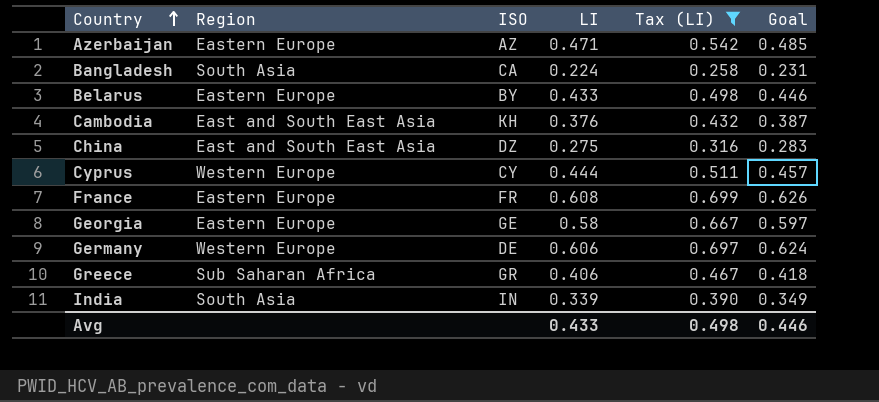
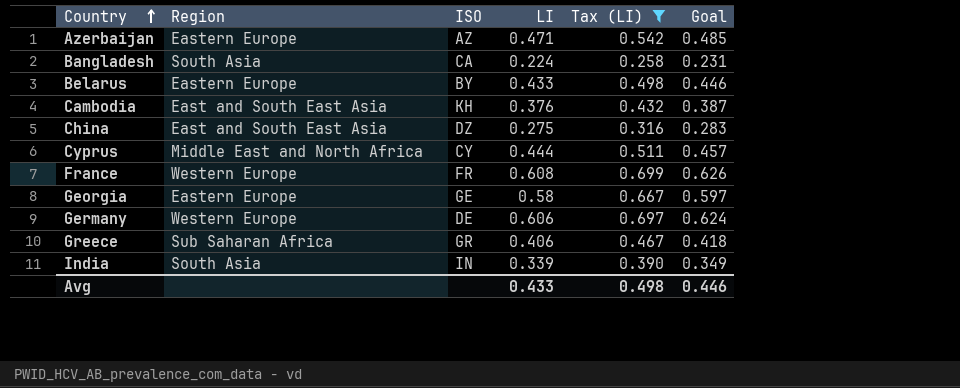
Cyprus | Region: Western Europe -> Middle East and North Africa
France | Region: Eastern Europe -> Western Europe

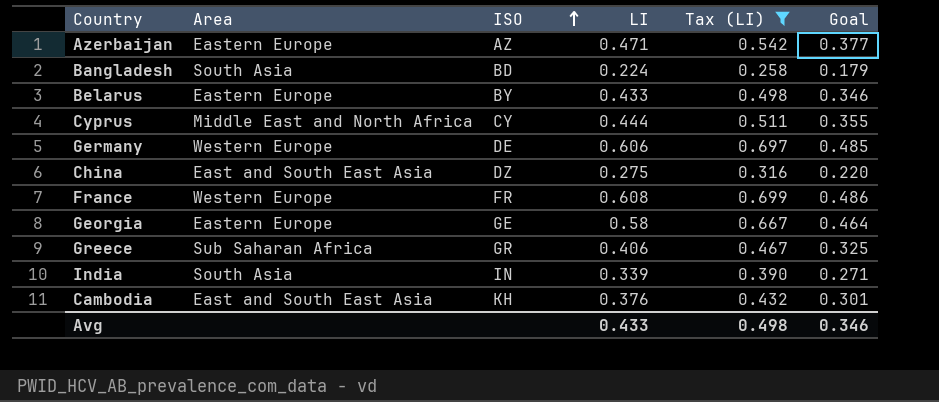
row order: Country ascending -> ISO ascending
column name: Region -> Area
column Goal | formula: [LI] * 1.03 -> [LI] * 0.8
Bangladesh | ISO: CA -> BD
Avg | Goal: 0.446 -> 0.346

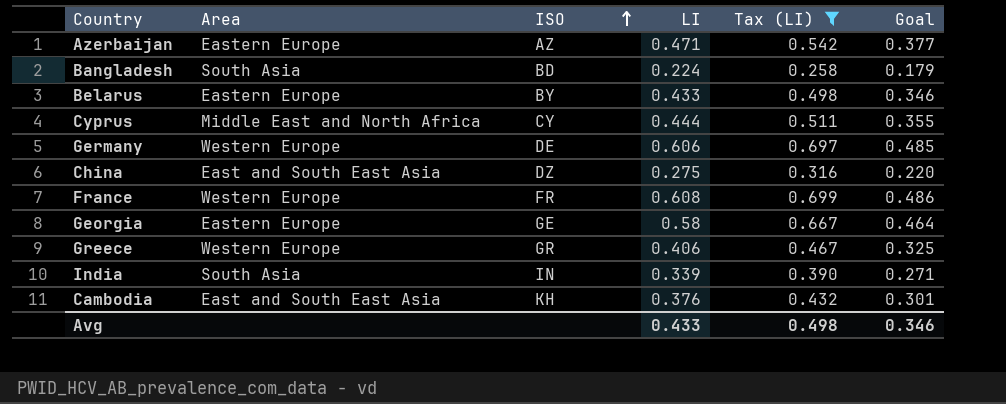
Greece | Area: Sub Saharan Africa -> Western Europe

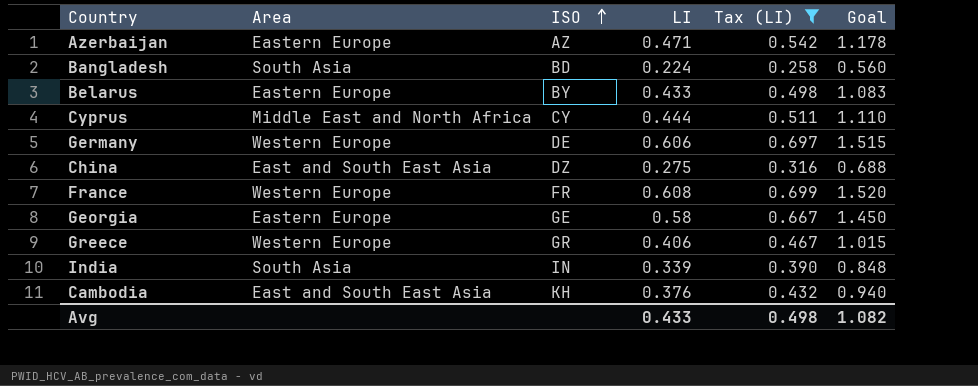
column Goal | formula: [LI] * 0.8 -> [LI] * 2.5
Avg | Goal: 0.346 -> 1.082

